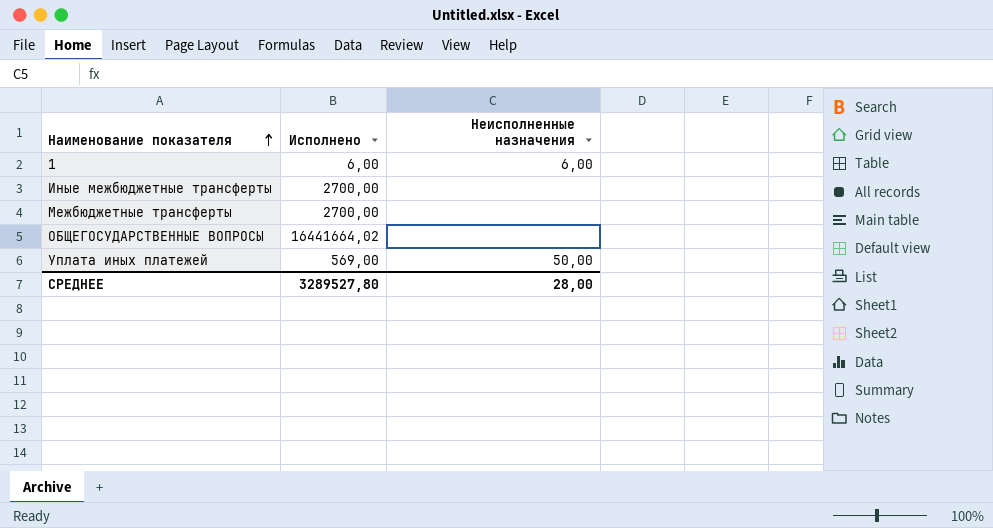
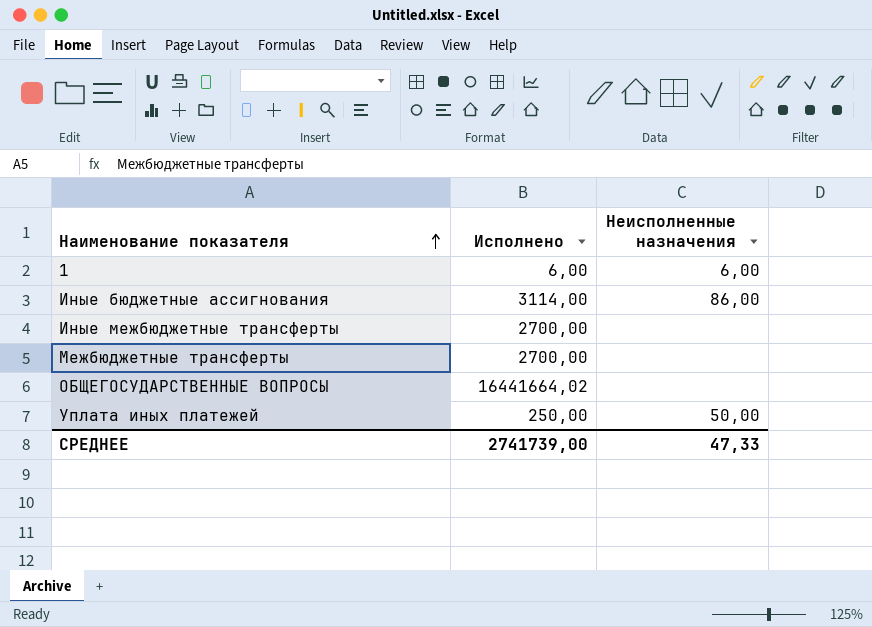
row Иные бюджетные ассигнования: none -> 3114,00 | 86,00
Уплата иных платежей | Исполнено: 569,00 -> 250,00
СРЕДНЕЕ | Исполнено: 3289527,80 -> 2741739,00
СРЕДНЕЕ | Неисполненные назначения: 28,00 -> 47,33

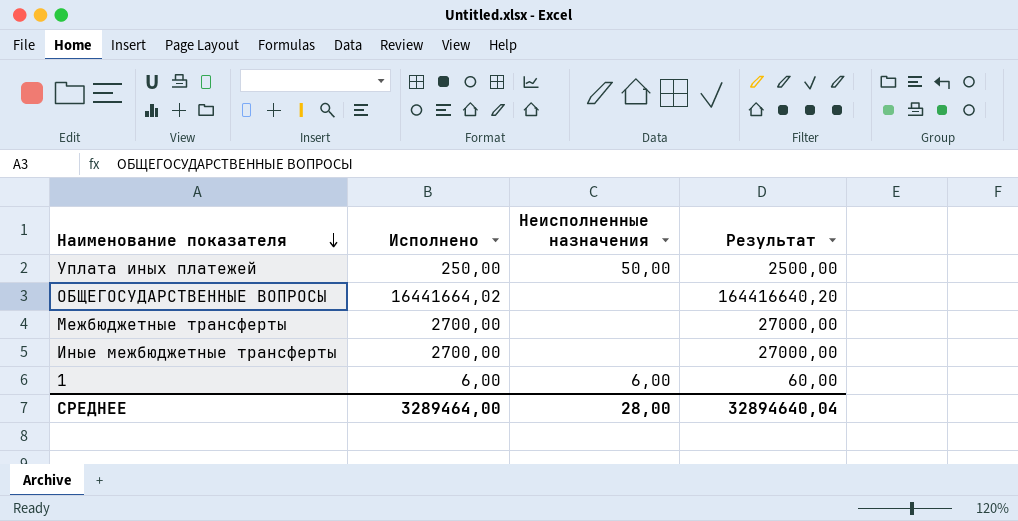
row order: Наименование показателя ascending -> Наименование показателя descending
column Результат | formula: none -> [Исполнено] * 10
row Иные бюджетные ассигнования: 3114,00 | 86,00 -> none
СРЕДНЕЕ | Исполнено: 2741739,00 -> 3289464,00
СРЕДНЕЕ | Неисполненные назначения: 47,33 -> 28,00

